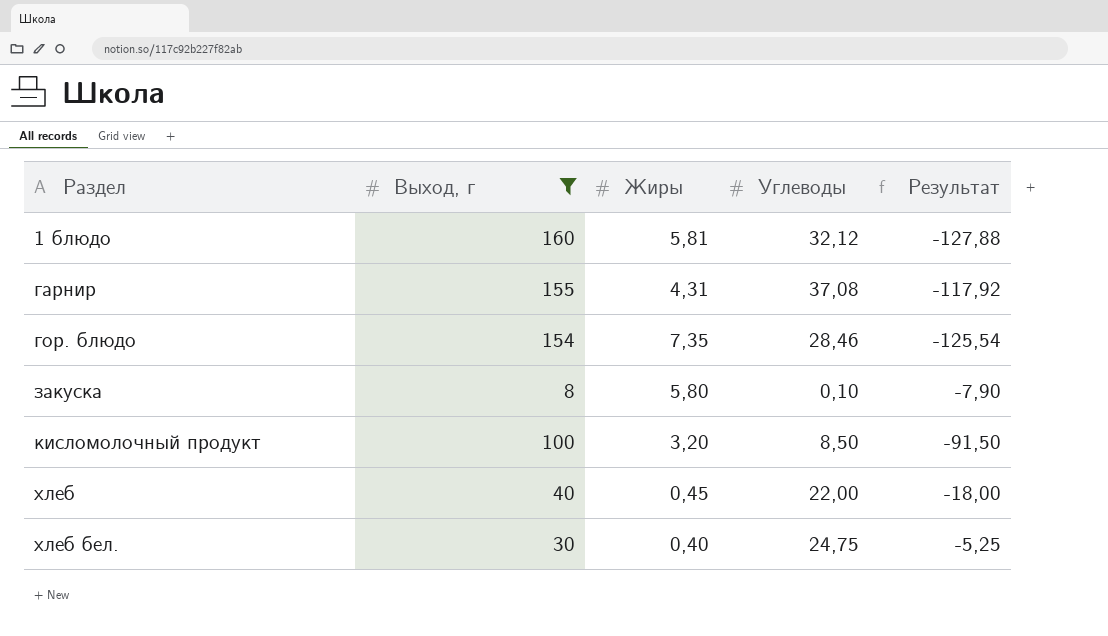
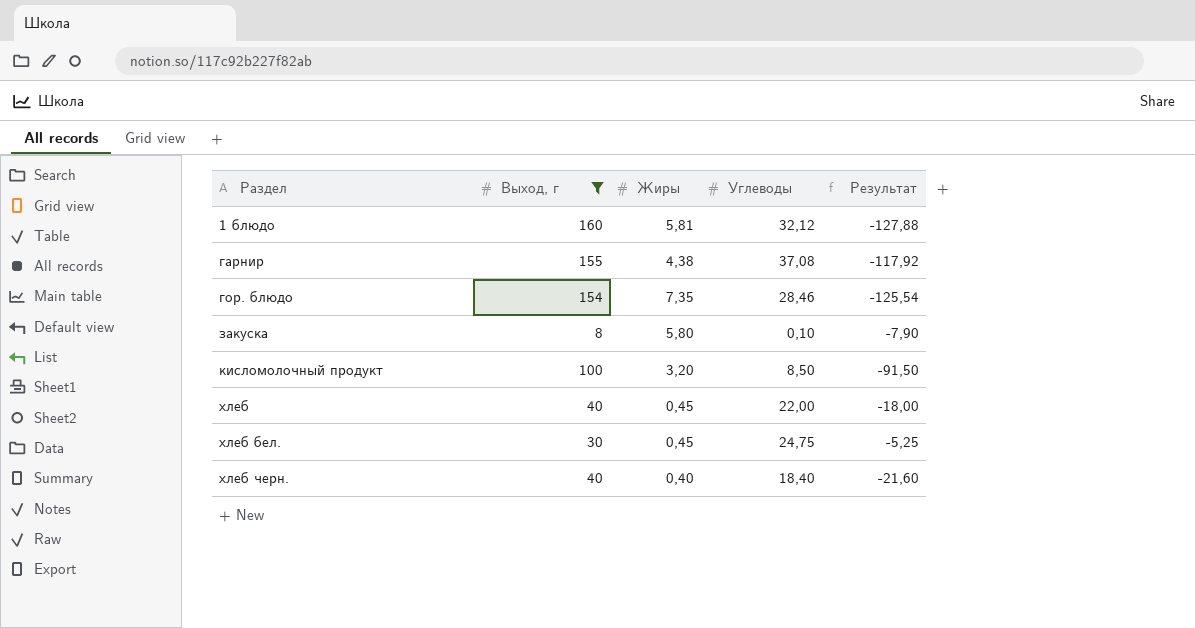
гарнир | Жиры: 4,31 -> 4,38
хлеб бел. | Жиры: 0,40 -> 0,45
row хлеб черн.: none -> 40 | 0,40 | 18,40 | -21,60

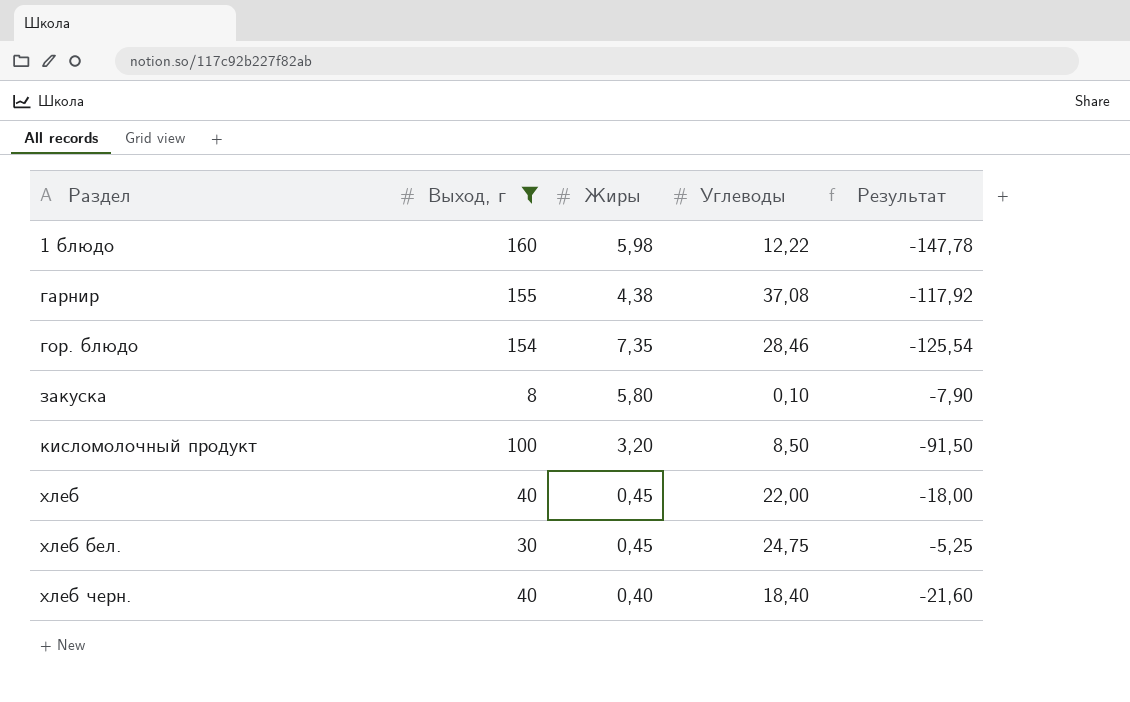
1 блюдо | Жиры: 5,81 -> 5,98
1 блюдо | Углеводы: 32,12 -> 12,22
1 блюдо | Результат: -127,88 -> -147,78

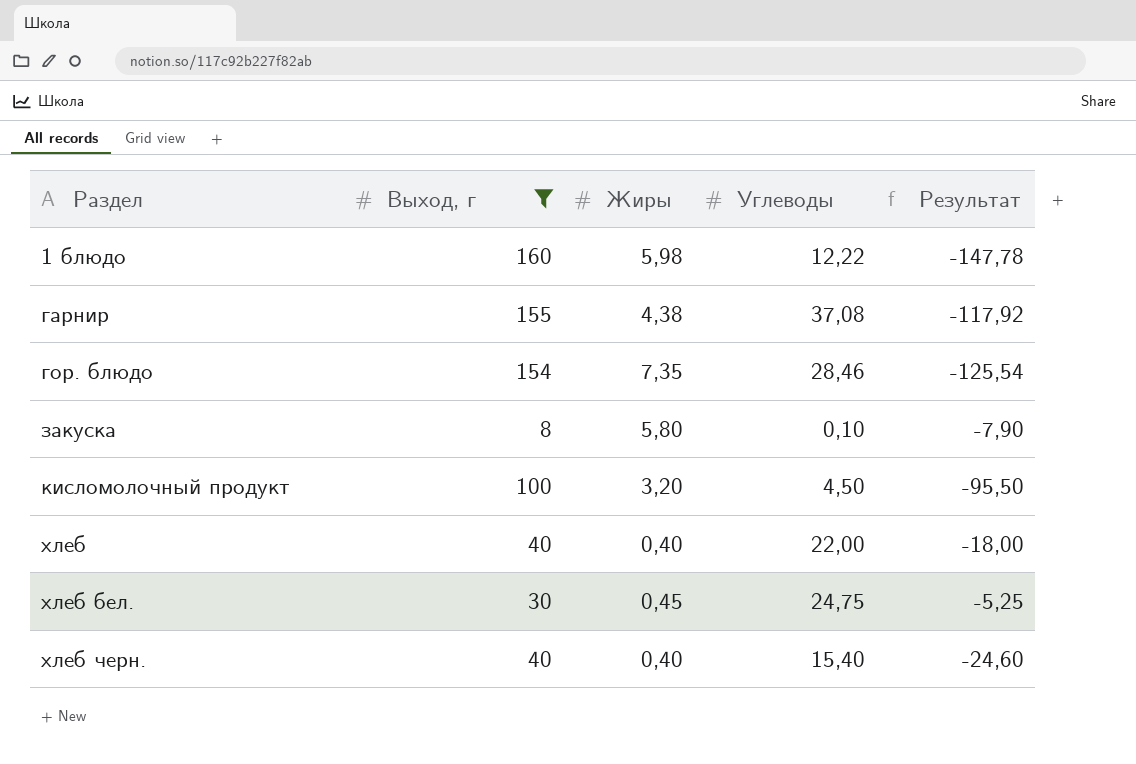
кисломолочный продукт | Углеводы: 8,50 -> 4,50
кисломолочный продукт | Результат: -91,50 -> -95,50
хлеб | Жиры: 0,45 -> 0,40
хлеб черн. | Углеводы: 18,40 -> 15,40
хлеб черн. | Результат: -21,60 -> -24,60

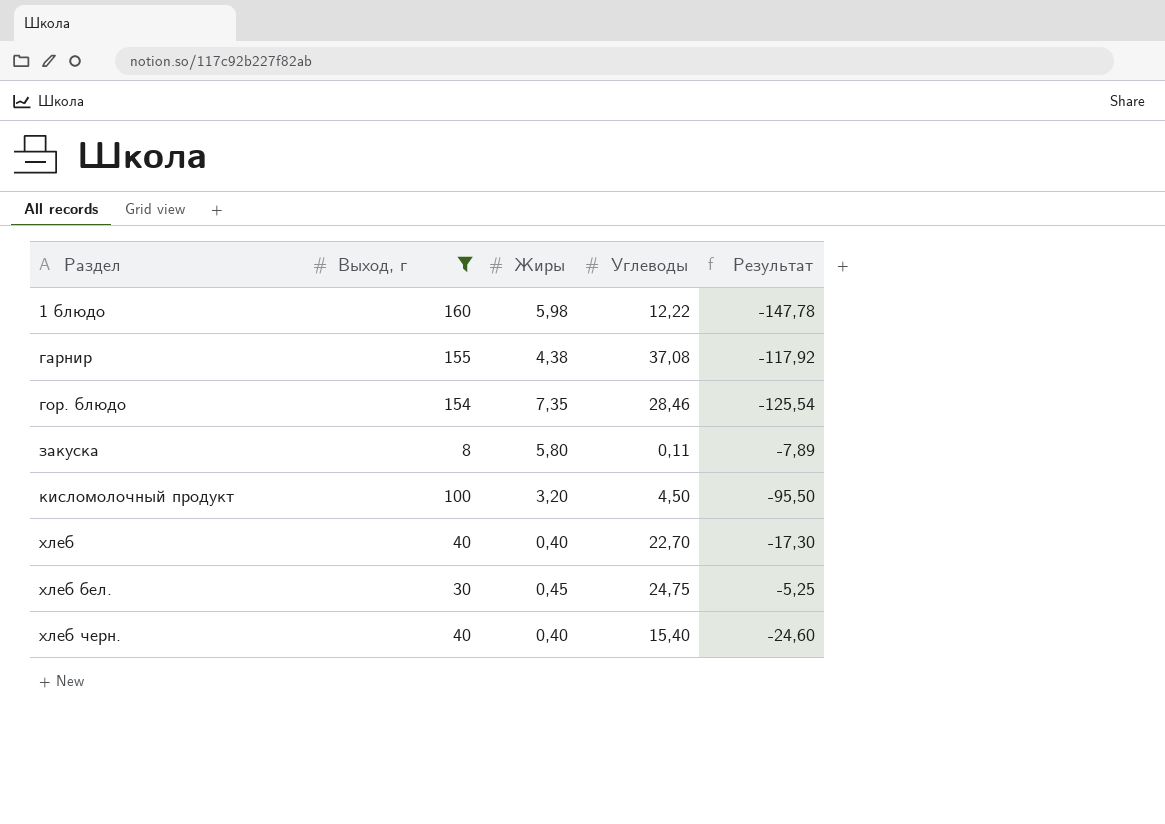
закуска | Углеводы: 0,10 -> 0,11
закуска | Результат: -7,90 -> -7,89
хлеб | Углеводы: 22,00 -> 22,70
хлеб | Результат: -18,00 -> -17,30

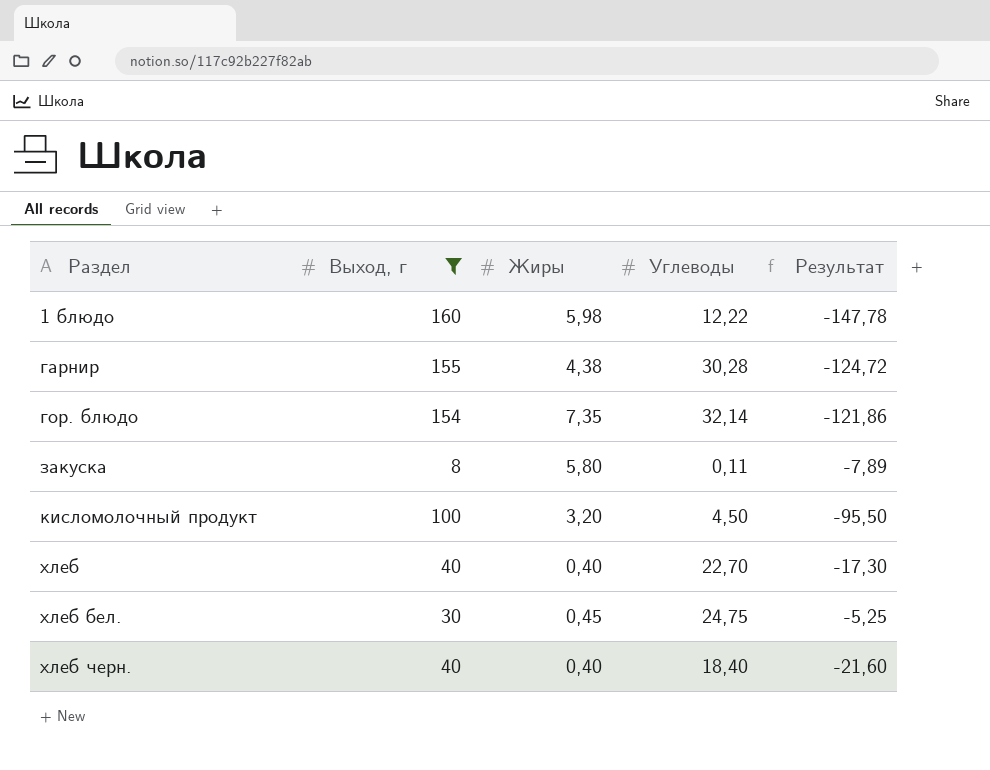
гарнир | Углеводы: 37,08 -> 30,28
гарнир | Результат: -117,92 -> -124,72
гор. блюдо | Углеводы: 28,46 -> 32,14
гор. блюдо | Результат: -125,54 -> -121,86
хлеб черн. | Углеводы: 15,40 -> 18,40
хлеб черн. | Результат: -24,60 -> -21,60

